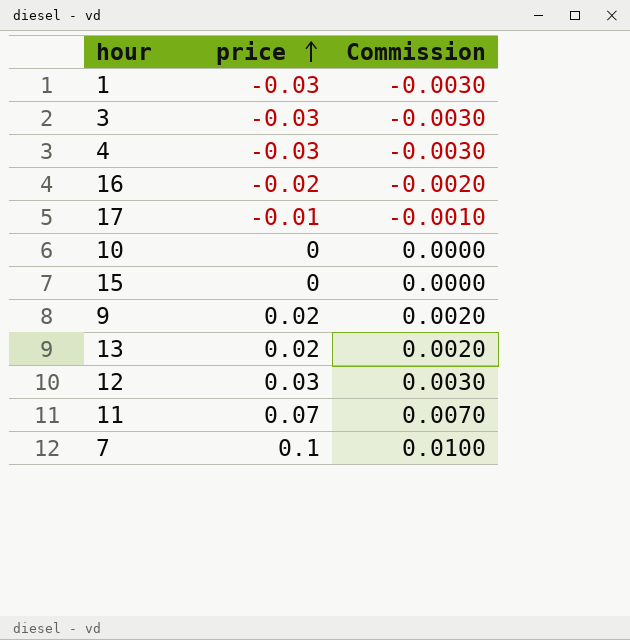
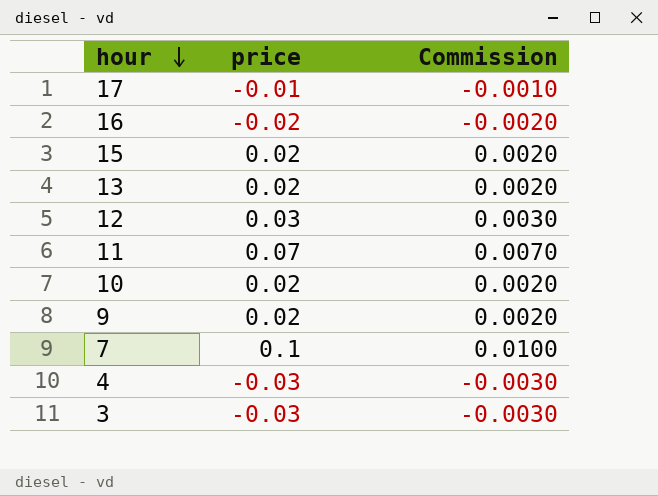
row order: price ascending -> hour descending
row 1: -0.03 | -0.0030 -> none
15 | price: 0 -> 0.02
15 | Commission: 0.0000 -> 0.0020
10 | price: 0 -> 0.02
10 | Commission: 0.0000 -> 0.0020

